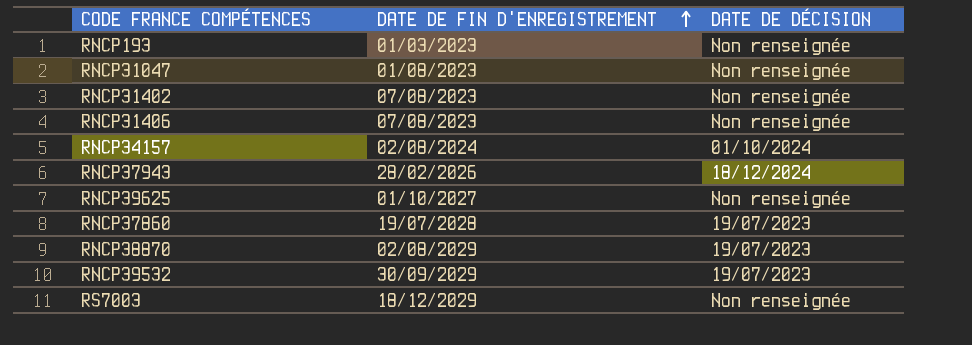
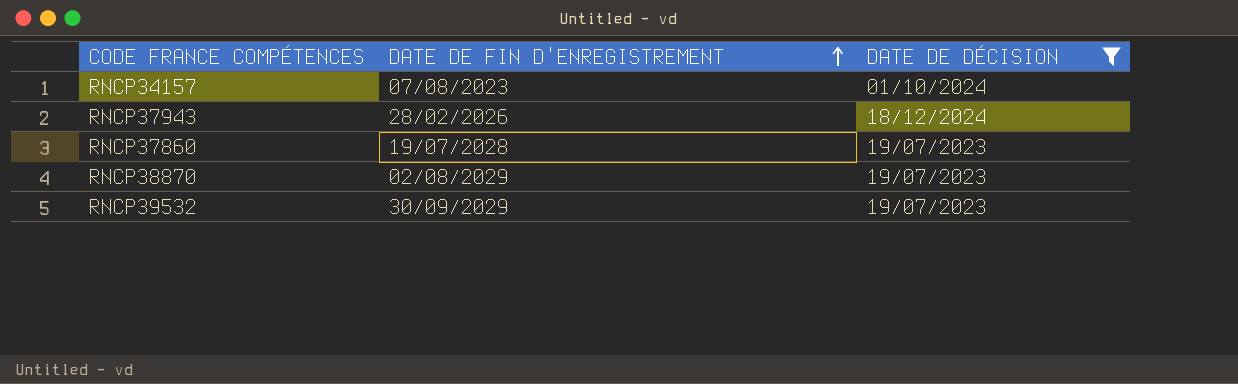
filter: none -> DATE DE DÉCISION != Non renseignée
RNCP34157 | DATE DE FIN D'ENREGISTREMENT: 02/08/2024 -> 07/08/2023

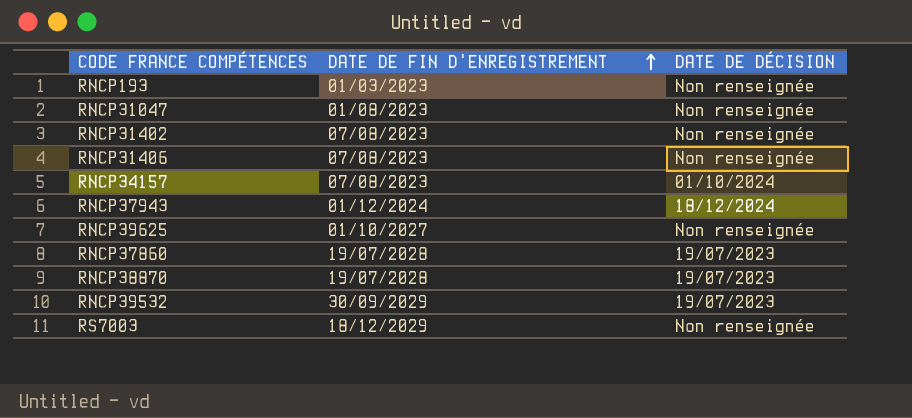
filter: DATE DE DÉCISION != Non renseignée -> none
RNCP37943 | DATE DE FIN D'ENREGISTREMENT: 28/02/2026 -> 01/12/2024
RNCP38870 | DATE DE FIN D'ENREGISTREMENT: 02/08/2029 -> 19/07/2028

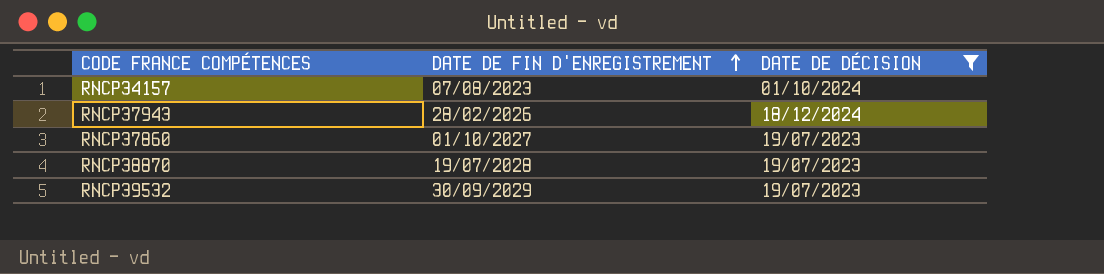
filter: none -> DATE DE DÉCISION != Non renseignée
RNCP37943 | DATE DE FIN D'ENREGISTREMENT: 01/12/2024 -> 28/02/2026
RNCP37860 | DATE DE FIN D'ENREGISTREMENT: 19/07/2028 -> 01/10/2027

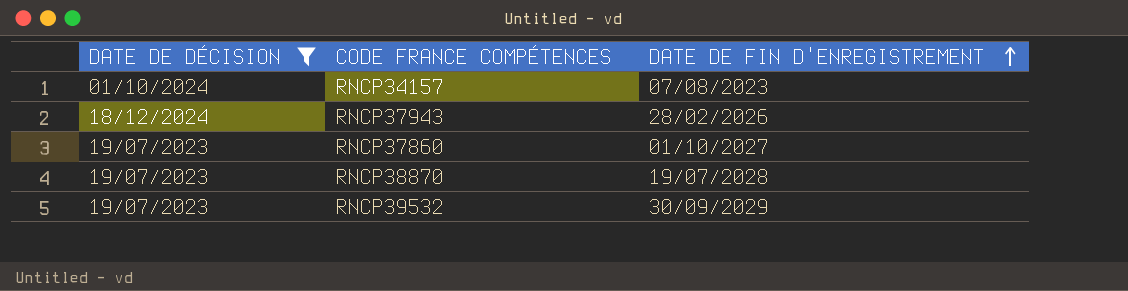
column DATE DE DÉCISION | position: 3 -> 1

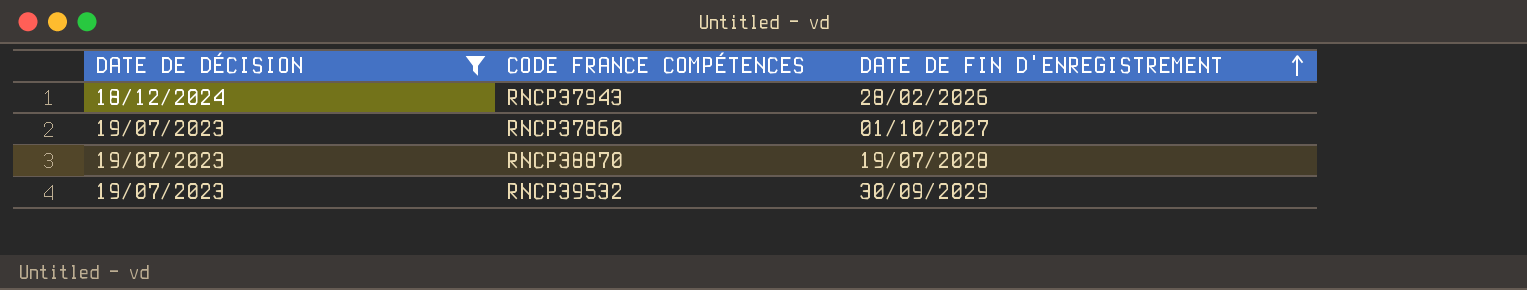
row RNCP34157: 01/10/2024 | 07/08/2023 -> none

